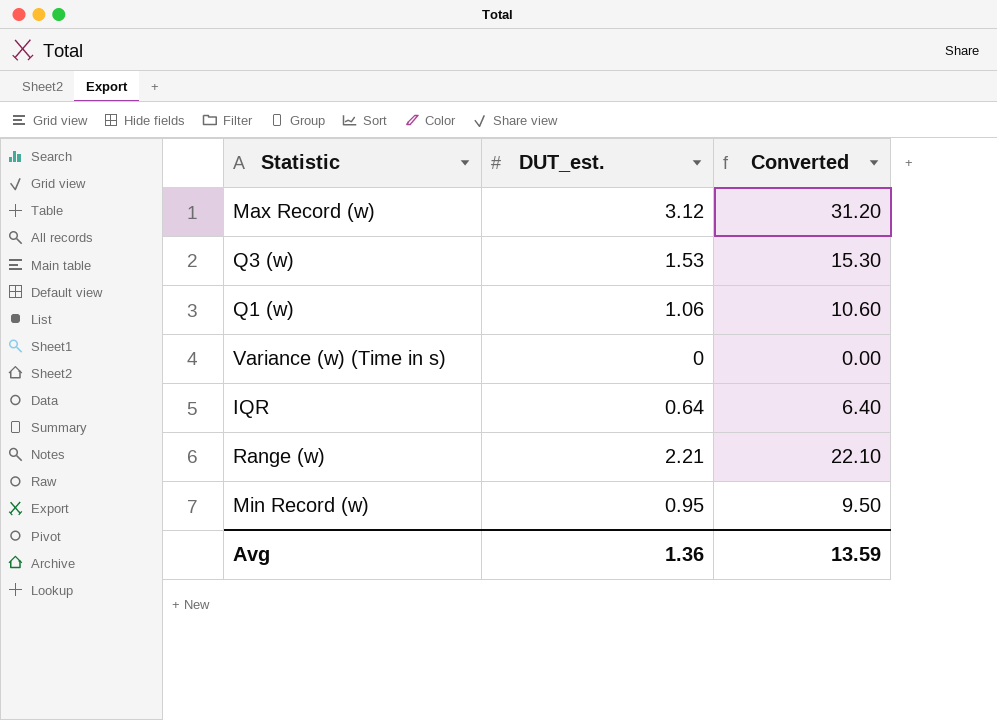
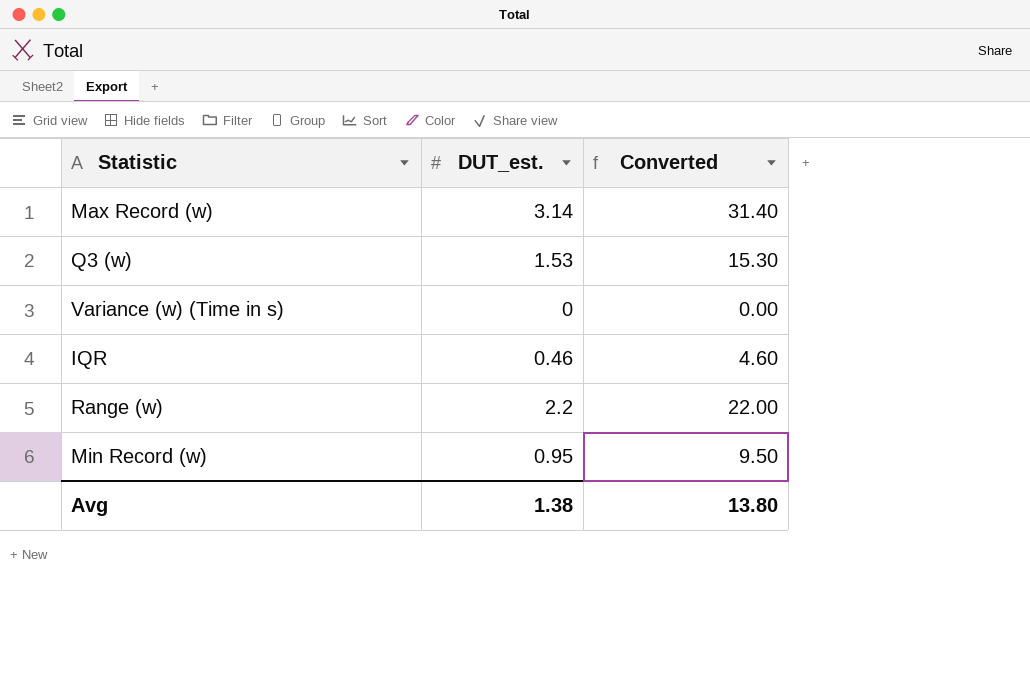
row Q1 (w): 1.06 | 10.60 -> none
Max Record (w) | DUT_est.: 3.12 -> 3.14
Max Record (w) | Converted: 31.20 -> 31.40
IQR | DUT_est.: 0.64 -> 0.46
IQR | Converted: 6.40 -> 4.60
Range (w) | DUT_est.: 2.21 -> 2.2
Range (w) | Converted: 22.10 -> 22.00
Avg | DUT_est.: 1.36 -> 1.38
Avg | Converted: 13.59 -> 13.80

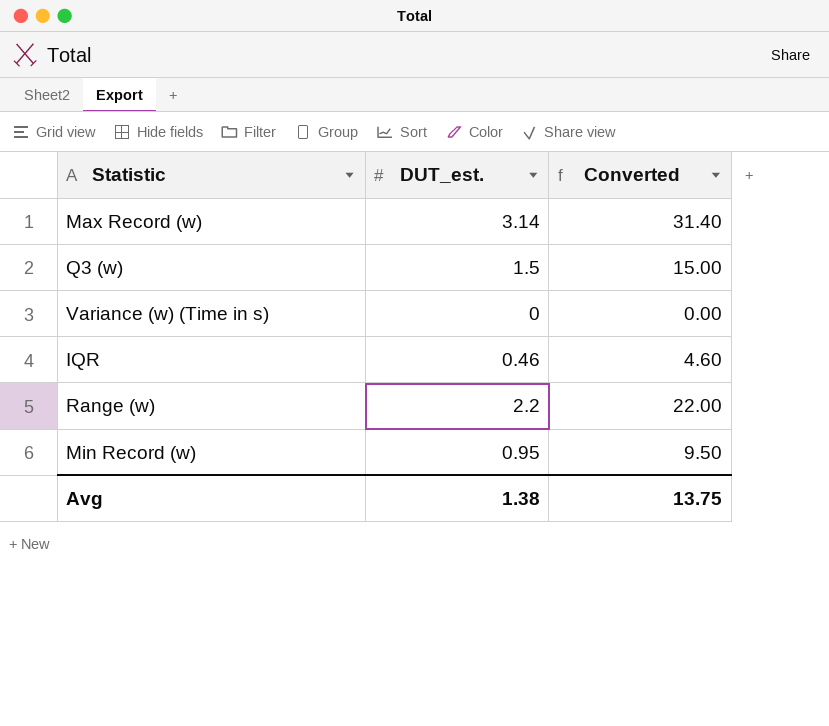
Q3 (w) | DUT_est.: 1.53 -> 1.5
Q3 (w) | Converted: 15.30 -> 15.00
Avg | Converted: 13.80 -> 13.75

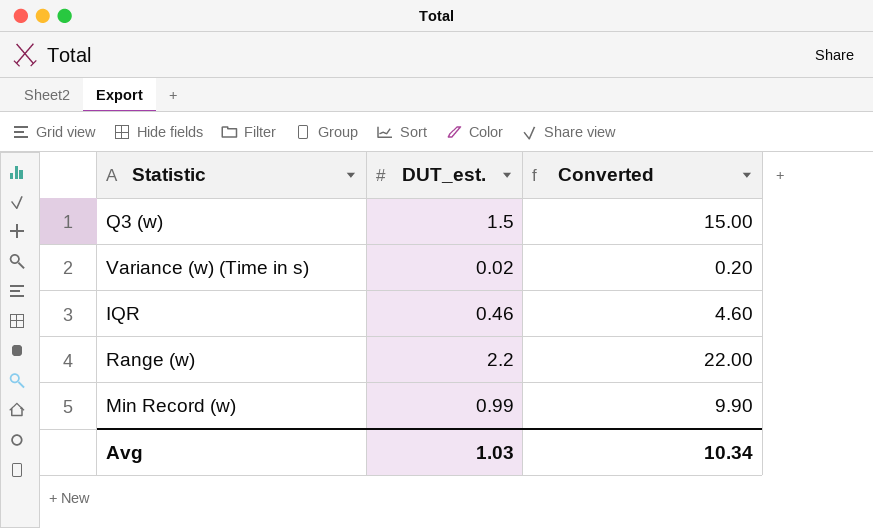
row Max Record (w): 3.14 | 31.40 -> none
Variance (w) (Time in s) | DUT_est.: 0 -> 0.02
Variance (w) (Time in s) | Converted: 0.00 -> 0.20
Min Record (w) | DUT_est.: 0.95 -> 0.99
Min Record (w) | Converted: 9.50 -> 9.90
Avg | DUT_est.: 1.38 -> 1.03
Avg | Converted: 13.75 -> 10.34

